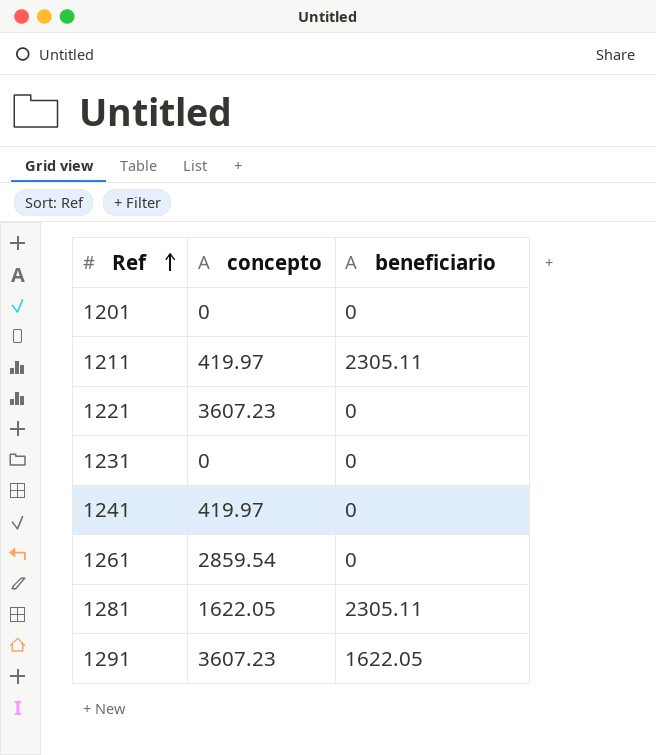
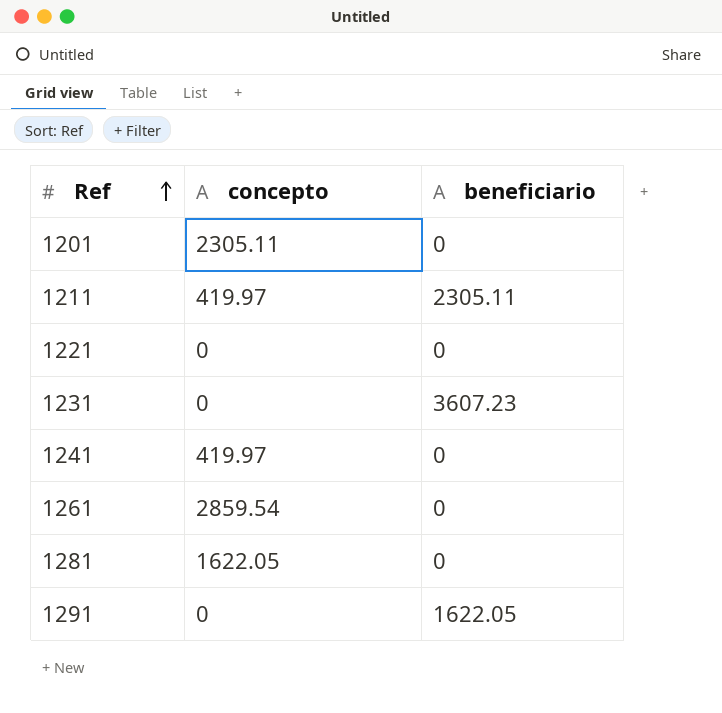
1201 | concepto: 0 -> 2305.11
1221 | concepto: 3607.23 -> 0
1231 | beneficiario: 0 -> 3607.23
1281 | beneficiario: 2305.11 -> 0
1291 | concepto: 3607.23 -> 0

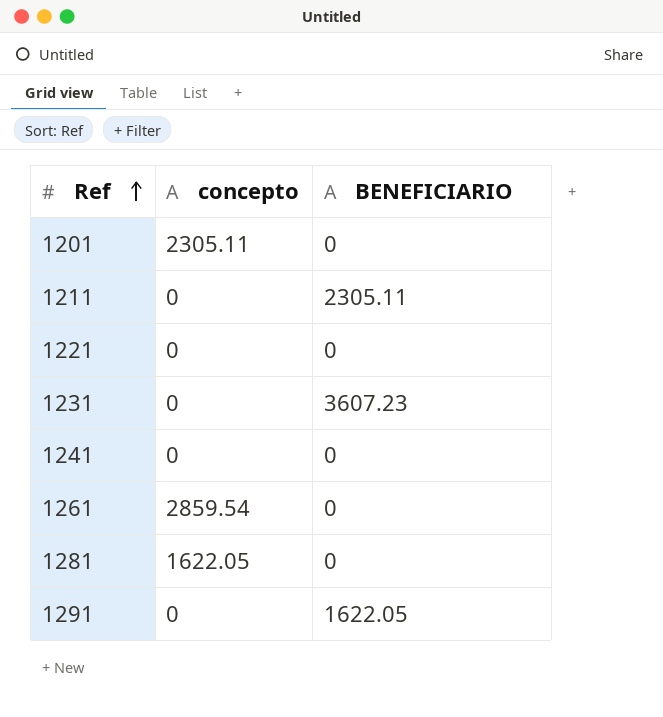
column name: beneficiario -> BENEFICIARIO
1211 | concepto: 419.97 -> 0
1241 | concepto: 419.97 -> 0

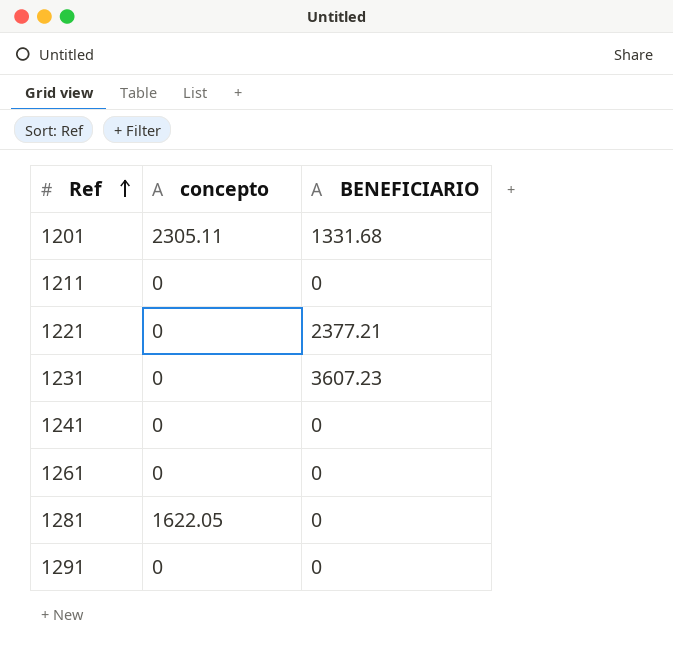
1201 | BENEFICIARIO: 0 -> 1331.68
1211 | BENEFICIARIO: 2305.11 -> 0
1221 | BENEFICIARIO: 0 -> 2377.21
1261 | concepto: 2859.54 -> 0
1291 | BENEFICIARIO: 1622.05 -> 0

